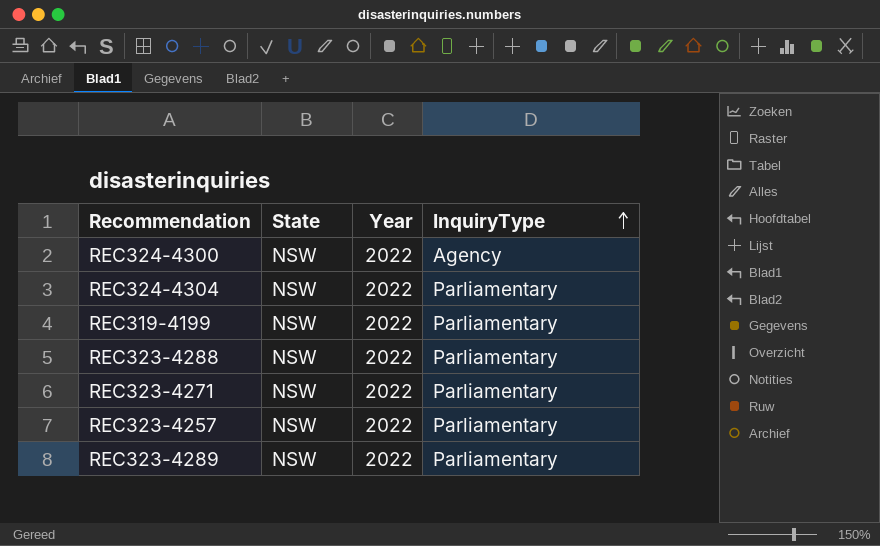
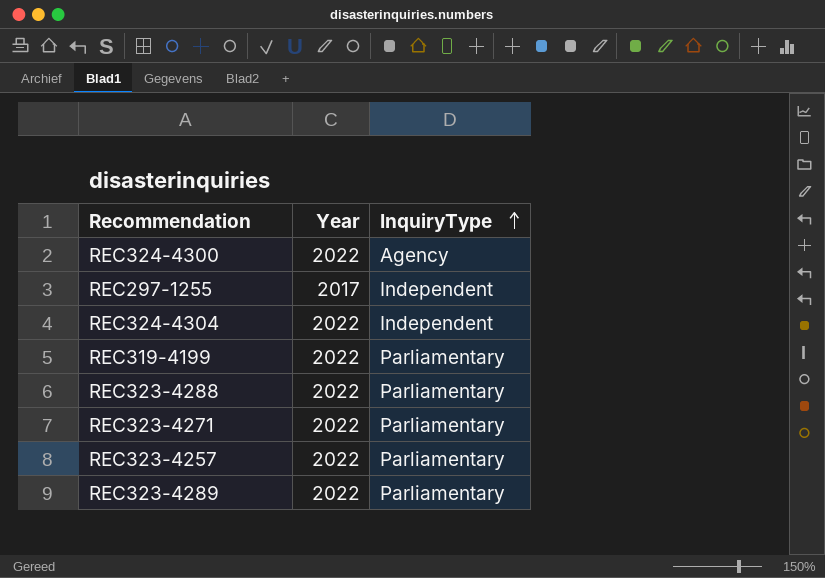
column State | position: 2 -> none
row REC297-1255: none -> 2017 | Independent
REC324-4304 | InquiryType: Parliamentary -> Independent

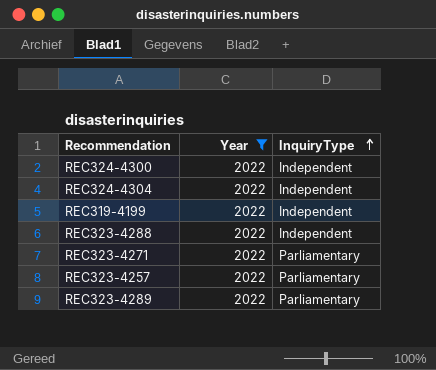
filter: none -> Year = 2022
REC324-4300 | InquiryType: Agency -> Independent
REC319-4199 | InquiryType: Parliamentary -> Independent
REC323-4288 | InquiryType: Parliamentary -> Independent

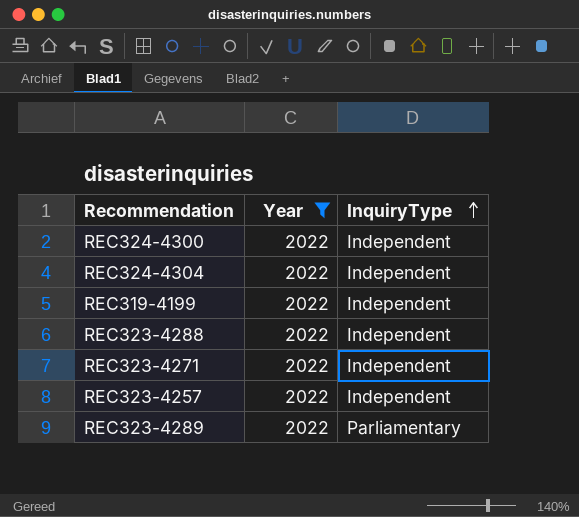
REC323-4271 | InquiryType: Parliamentary -> Independent
REC323-4257 | InquiryType: Parliamentary -> Independent

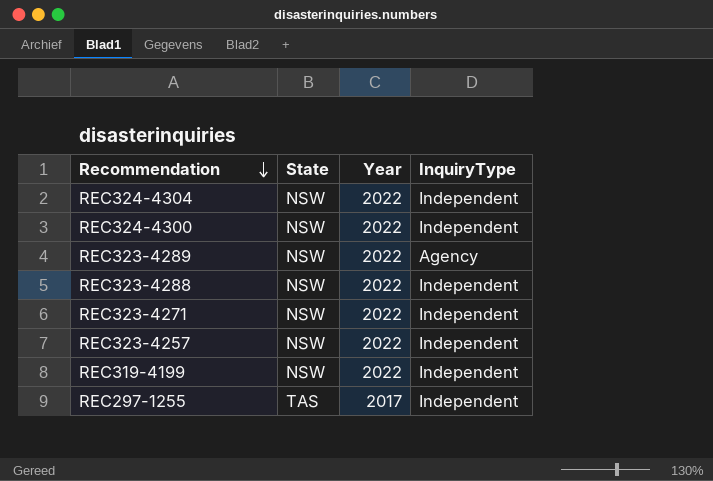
filter: Year = 2022 -> none
row order: InquiryType ascending -> Recommendation descending
column State | position: none -> 2
REC323-4289 | InquiryType: Parliamentary -> Agency

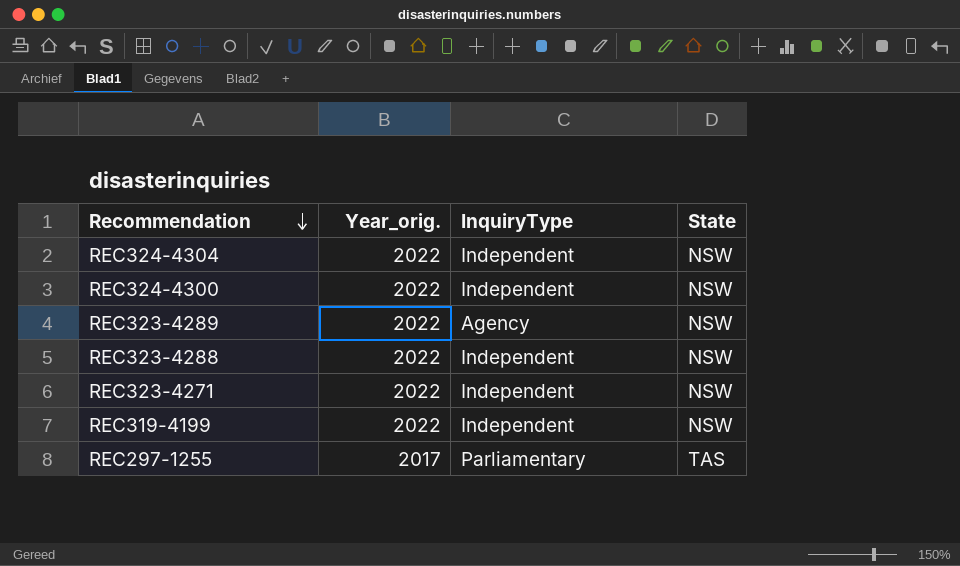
column name: Year -> Year_orig.
column State | position: 2 -> 4
row REC323-4257: NSW | 2022 | Independent -> none
REC297-1255 | InquiryType: Independent -> Parliamentary

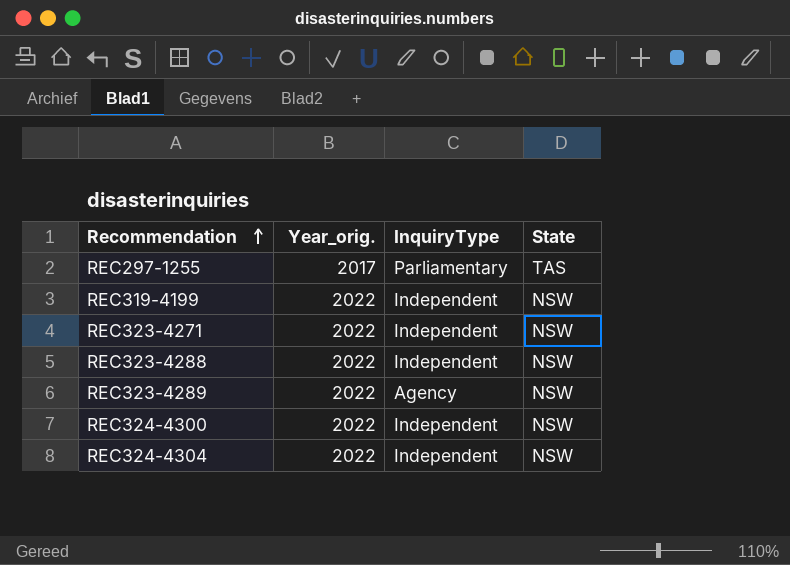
row order: Recommendation descending -> Recommendation ascending

